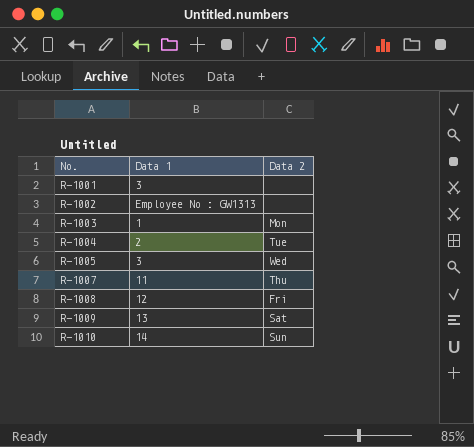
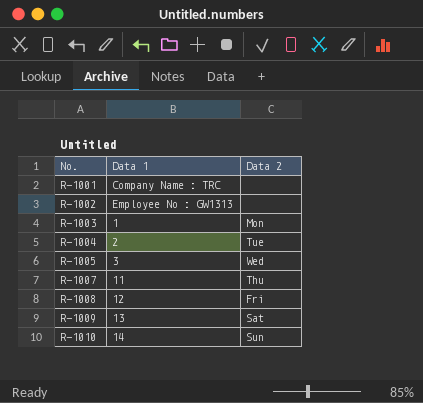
R-1001 | Data 1: 3 -> Company Name : TRC

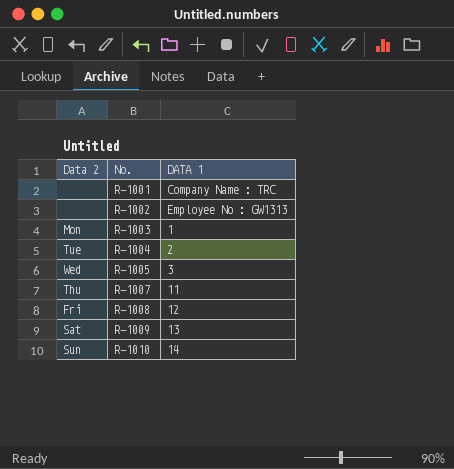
column Data 2 | position: 3 -> 1
column name: Data 1 -> DATA 1

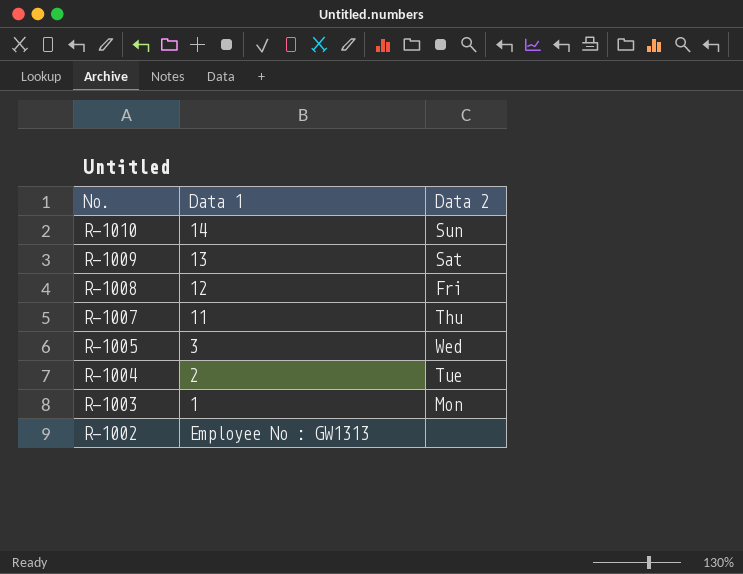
row order: No. ascending -> No. descending
column name: DATA 1 -> Data 1
column Data 2 | position: 1 -> 3
row R-1001: none | Company Name : TRC -> none

